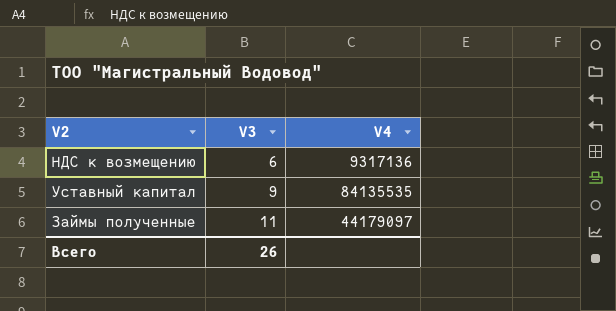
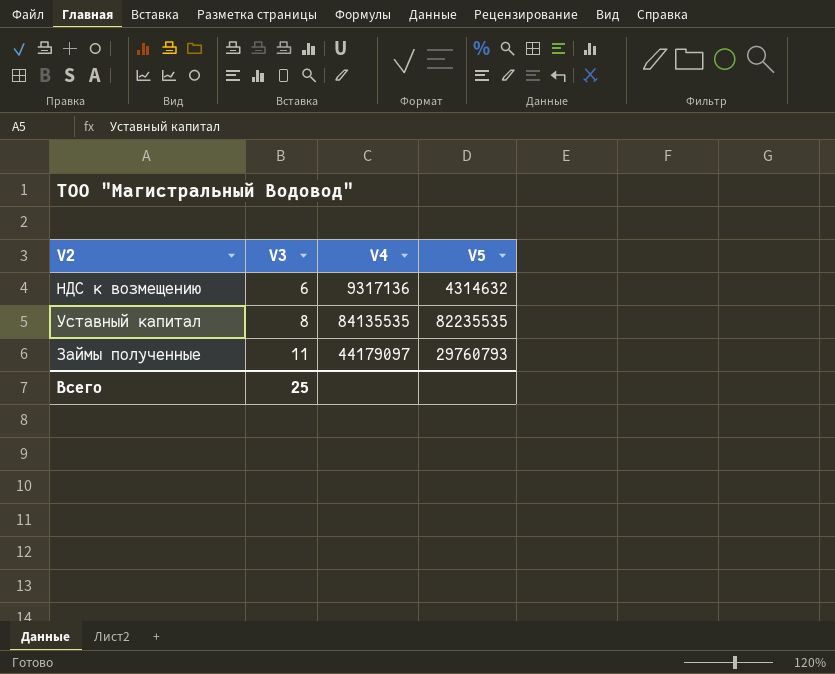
column V5 | position: none -> 4
Уставный капитал | V3: 9 -> 8
Всего | V3: 26 -> 25

